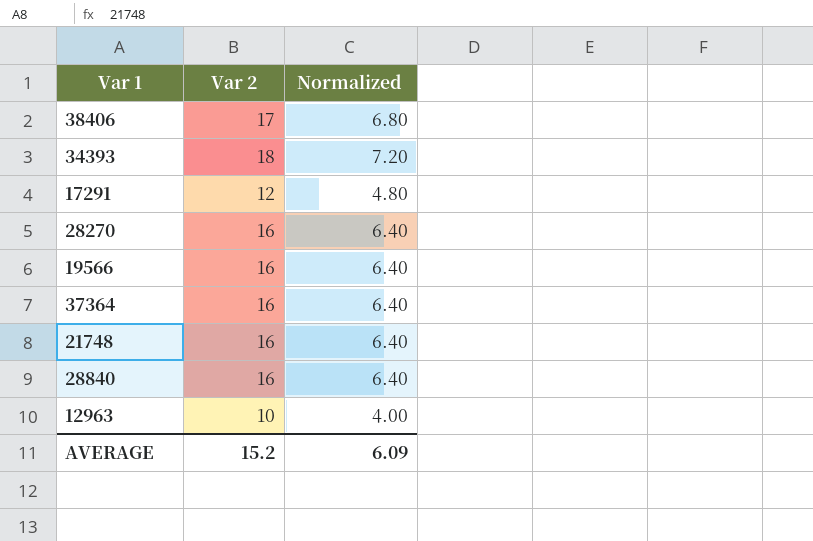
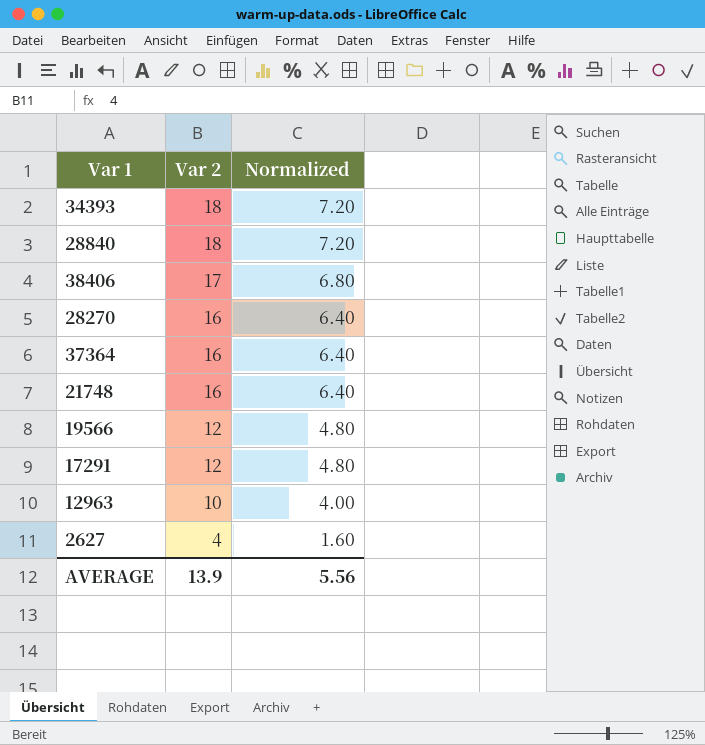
row order: none -> Var 2 descending
28840 | Var 2: 16 -> 18
28840 | Normalized: 6.40 -> 7.20
19566 | Var 2: 16 -> 12
19566 | Normalized: 6.40 -> 4.80
row 2627: none -> 4 | 1.60
AVERAGE | Var 2: 15.2 -> 13.9
AVERAGE | Normalized: 6.09 -> 5.56

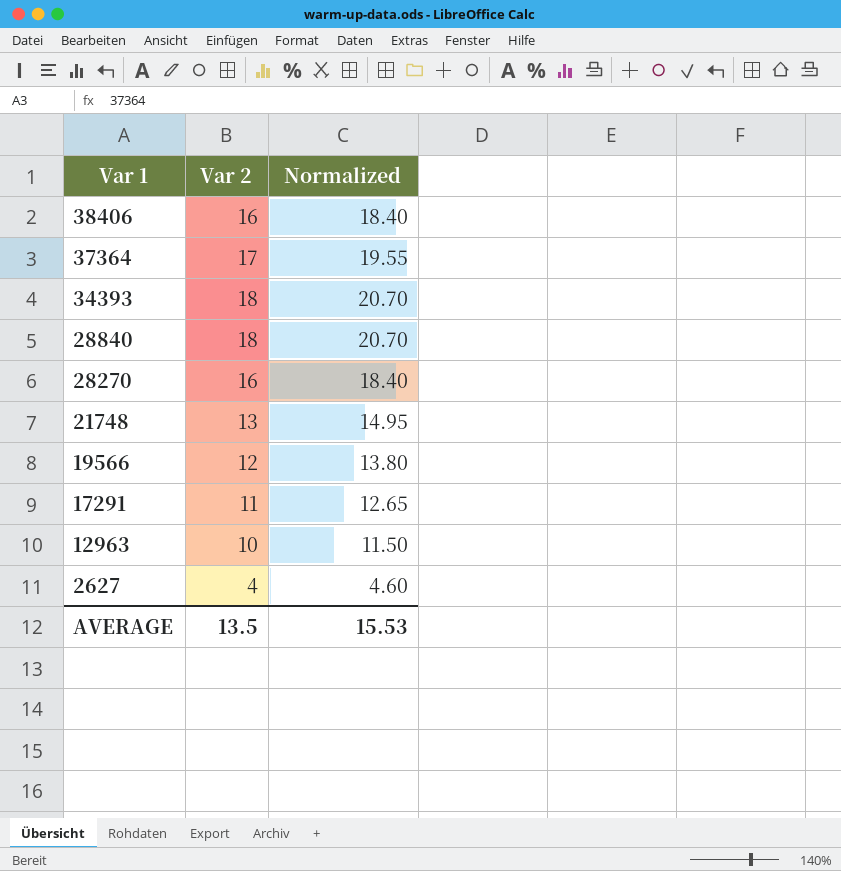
row order: Var 2 descending -> Var 1 descending
column Normalized | formula: [Var 2] * 0.4 -> [Var 2] * 1.15
38406 | Var 2: 17 -> 16
37364 | Var 2: 16 -> 17
21748 | Var 2: 16 -> 13
17291 | Var 2: 12 -> 11
AVERAGE | Var 2: 13.9 -> 13.5
AVERAGE | Normalized: 5.56 -> 15.53

